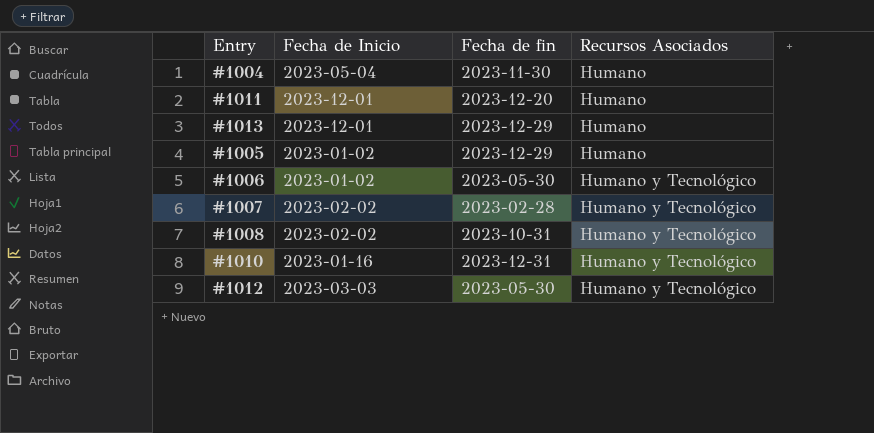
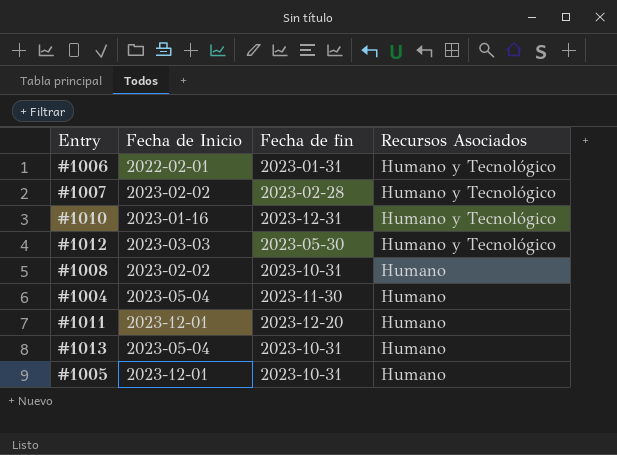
row order: Recursos Asociados ascending -> Recursos Asociados descending
#1006 | Fecha de Inicio: 2023-01-02 -> 2022-02-01
#1006 | Fecha de fin: 2023-05-30 -> 2023-01-31
#1008 | Recursos Asociados: Humano y Tecnológico -> Humano
#1013 | Fecha de Inicio: 2023-12-01 -> 2023-05-04
#1013 | Fecha de fin: 2023-12-29 -> 2023-10-31
#1005 | Fecha de Inicio: 2023-01-02 -> 2023-12-01
#1005 | Fecha de fin: 2023-12-29 -> 2023-10-31

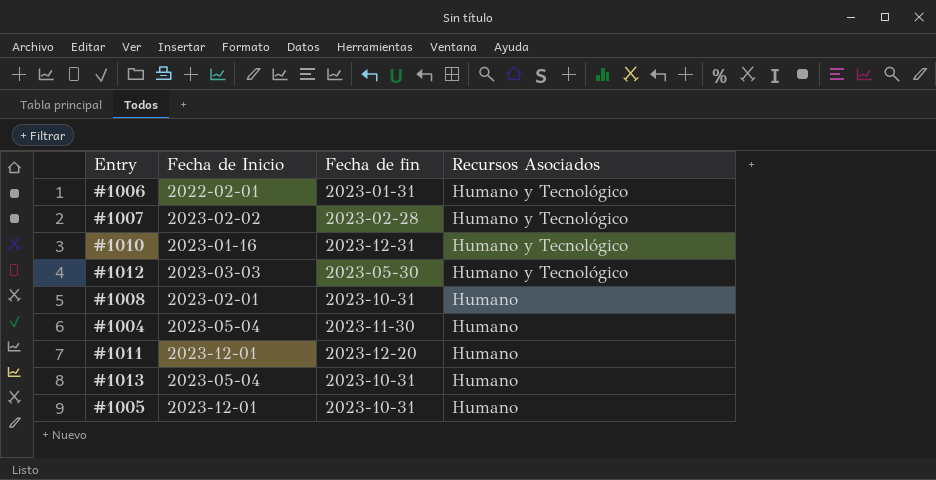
#1008 | Fecha de Inicio: 2023-02-02 -> 2023-02-01

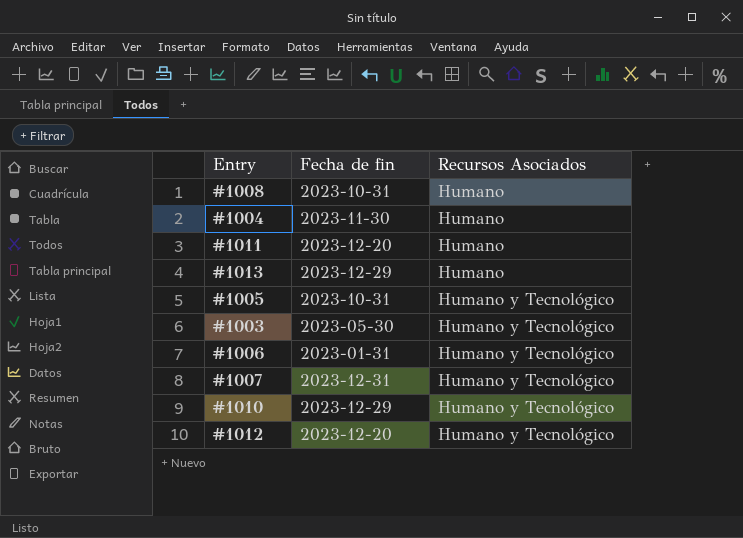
row order: Recursos Asociados descending -> Recursos Asociados ascending
column Fecha de Inicio | position: 2 -> none
#1013 | Fecha de fin: 2023-10-31 -> 2023-12-29
#1005 | Recursos Asociados: Humano -> Humano y Tecnológico
row #1003: none -> 2023-05-30 | Humano y Tecnológico
#1007 | Fecha de fin: 2023-02-28 -> 2023-12-31
#1010 | Fecha de fin: 2023-12-31 -> 2023-12-29
#1012 | Fecha de fin: 2023-05-30 -> 2023-12-20

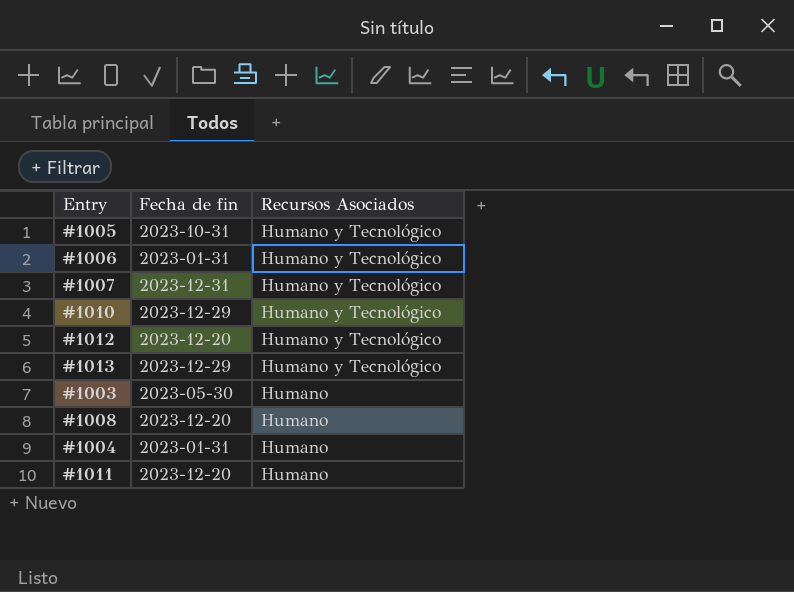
row order: Recursos Asociados ascending -> Recursos Asociados descending
#1013 | Recursos Asociados: Humano -> Humano y Tecnológico
#1003 | Recursos Asociados: Humano y Tecnológico -> Humano
#1008 | Fecha de fin: 2023-10-31 -> 2023-12-20
#1004 | Fecha de fin: 2023-11-30 -> 2023-01-31

